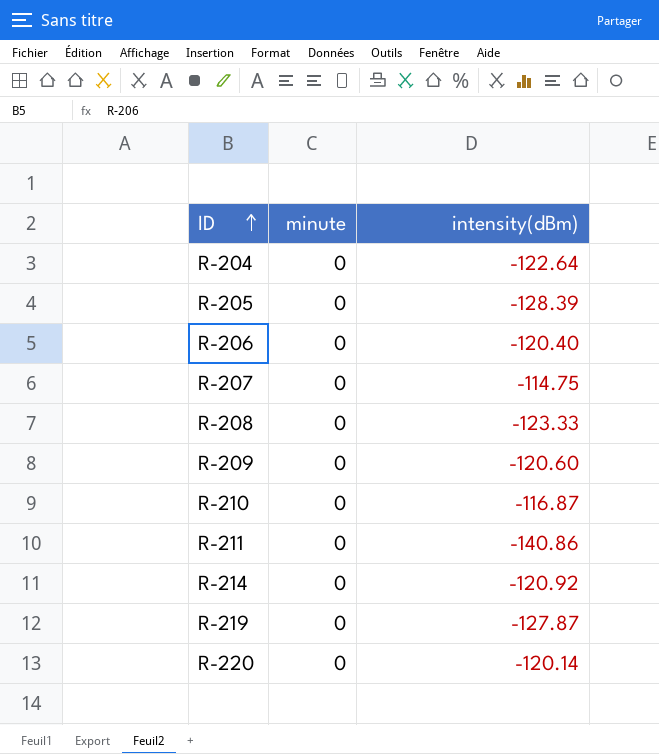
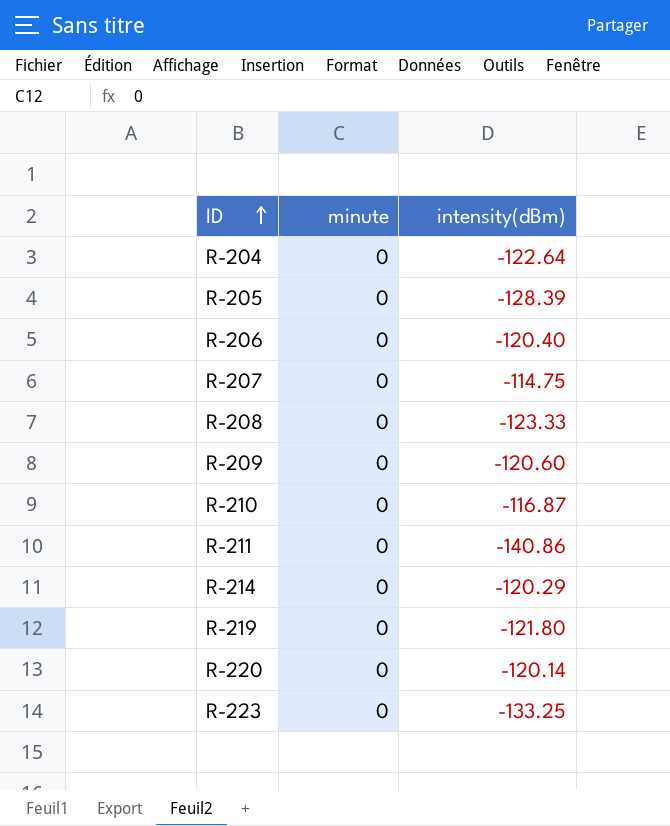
R-214 | intensity(dBm): -120.92 -> -120.29
R-219 | intensity(dBm): -127.87 -> -121.80
row R-223: none -> 0 | -133.25

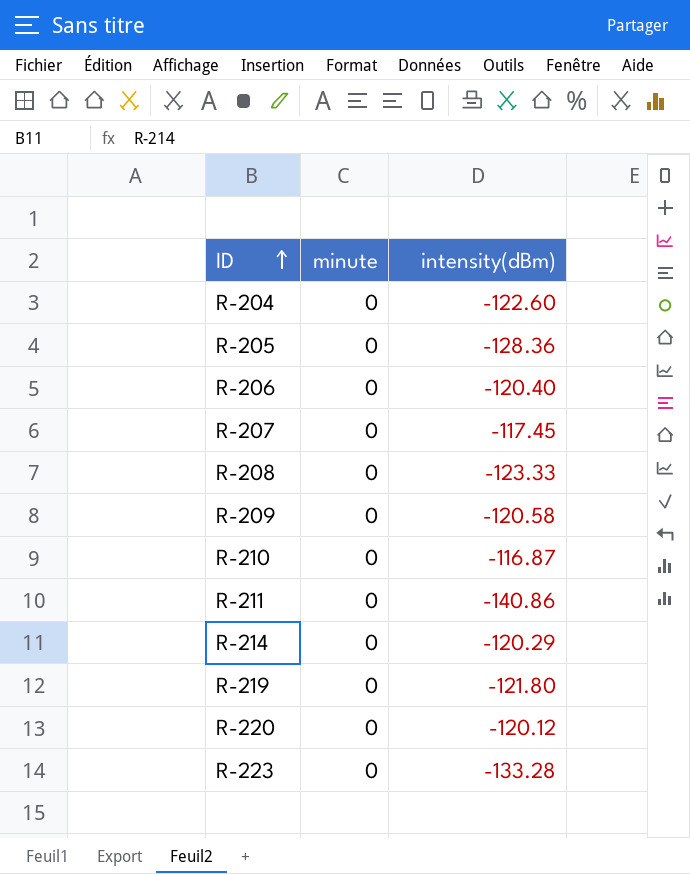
R-204 | intensity(dBm): -122.64 -> -122.60
R-205 | intensity(dBm): -128.39 -> -128.36
R-207 | intensity(dBm): -114.75 -> -117.45
R-209 | intensity(dBm): -120.60 -> -120.58
R-220 | intensity(dBm): -120.14 -> -120.12
R-223 | intensity(dBm): -133.25 -> -133.28

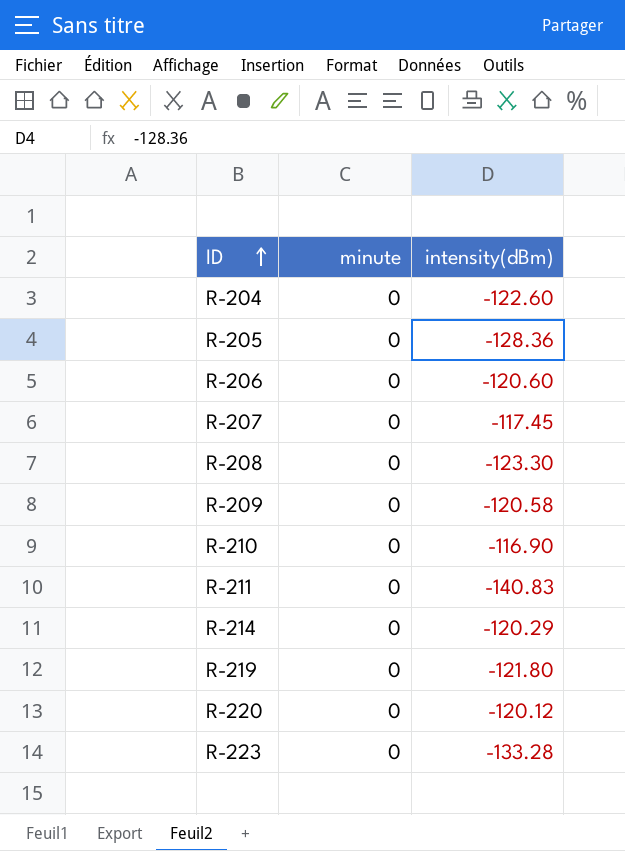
R-206 | intensity(dBm): -120.40 -> -120.60
R-208 | intensity(dBm): -123.33 -> -123.30
R-210 | intensity(dBm): -116.87 -> -116.90
R-211 | intensity(dBm): -140.86 -> -140.83

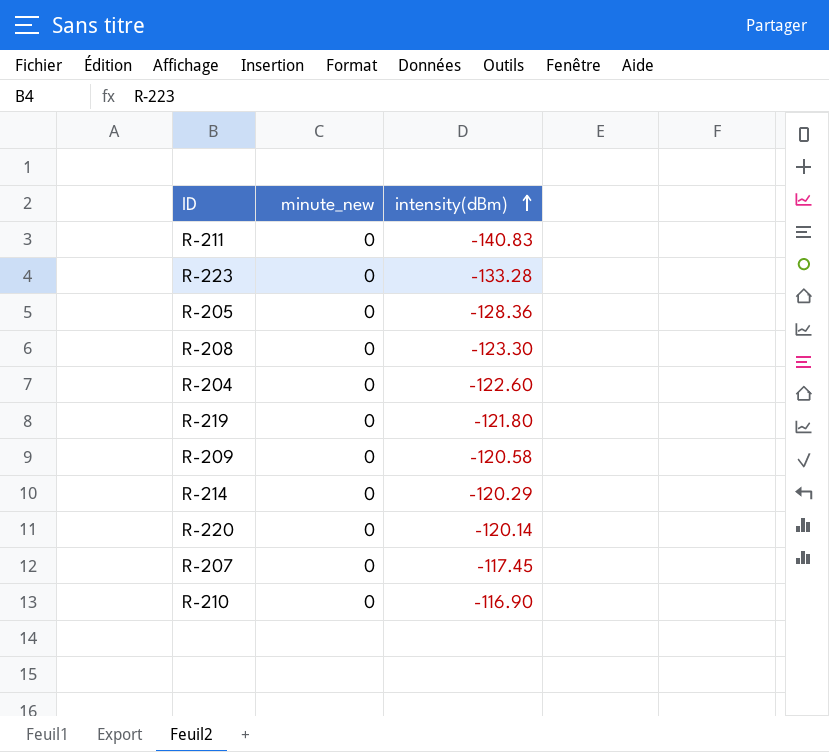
row order: ID ascending -> intensity(dBm) ascending
column name: minute -> minute_new
row R-206: 0 | -120.60 -> none
R-220 | intensity(dBm): -120.12 -> -120.14

